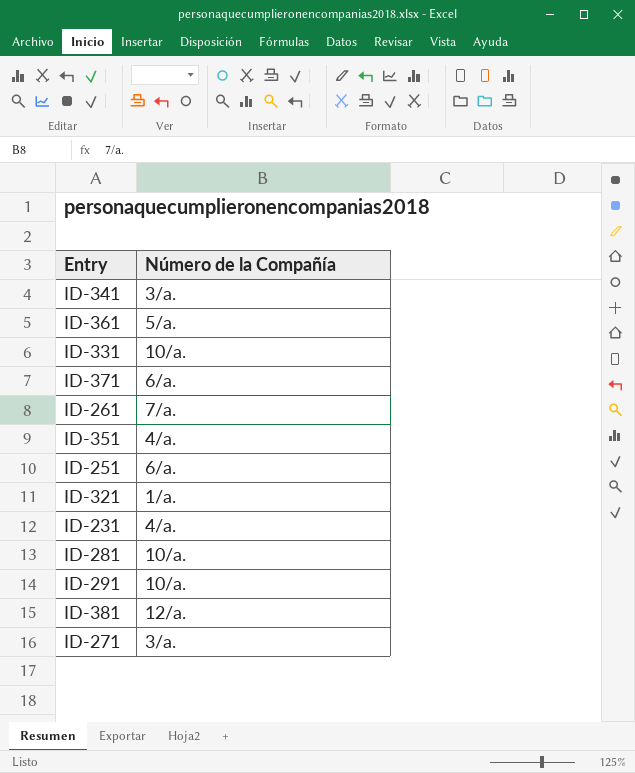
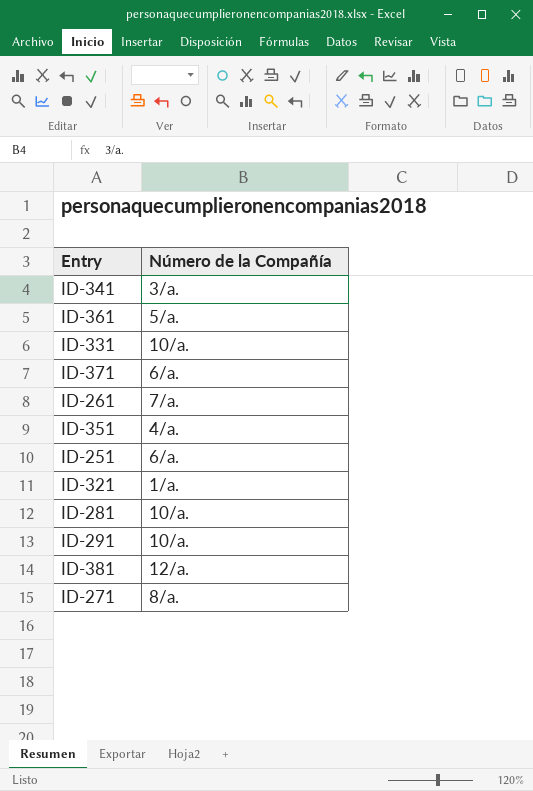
row ID-231: 4/a. -> none
ID-271 | Número de la Compañía: 3/a. -> 8/a.

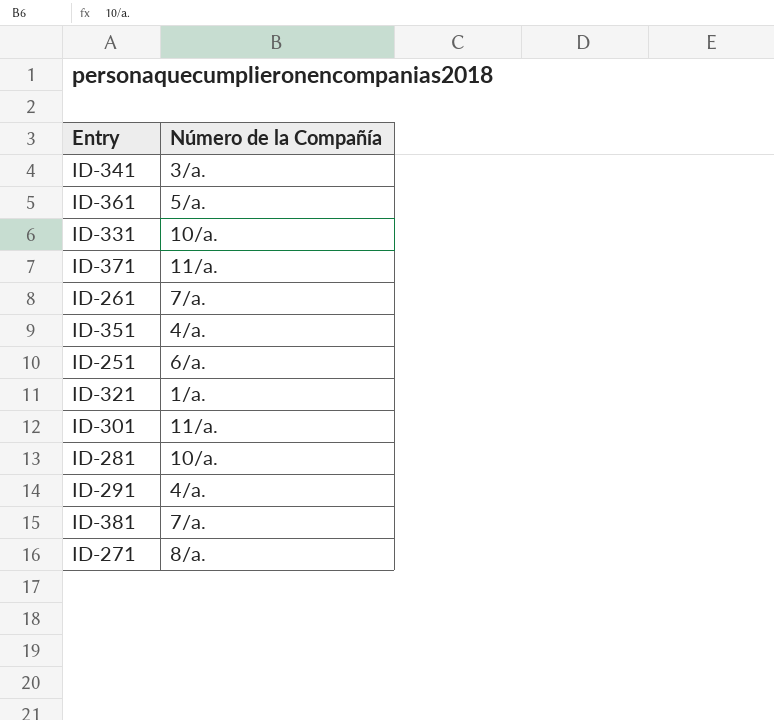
ID-371 | Número de la Compañía: 6/a. -> 11/a.
row ID-301: none -> 11/a.
ID-291 | Número de la Compañía: 10/a. -> 4/a.
ID-381 | Número de la Compañía: 12/a. -> 7/a.

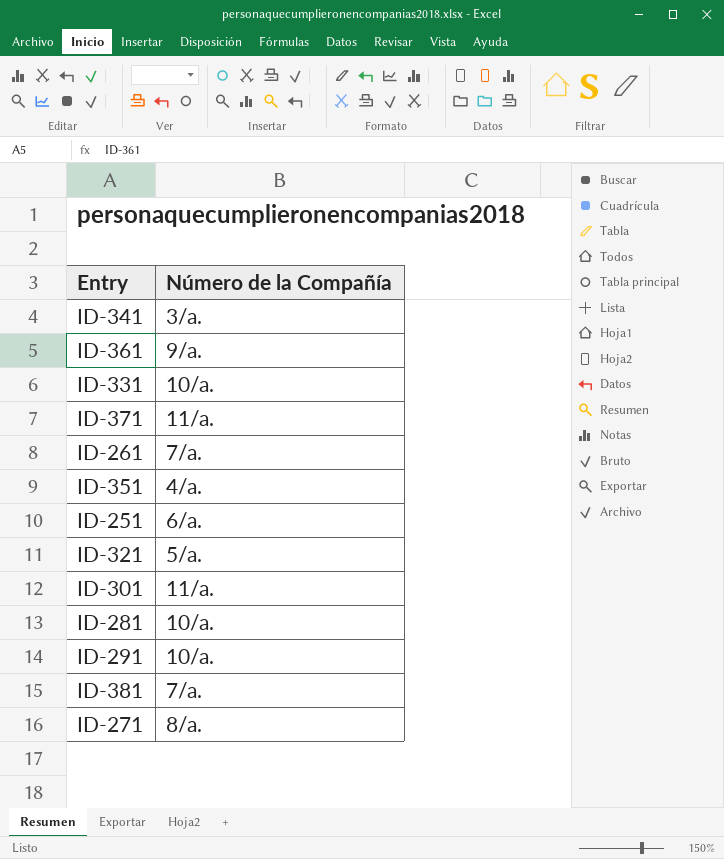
ID-361 | Número de la Compañía: 5/a. -> 9/a.
ID-321 | Número de la Compañía: 1/a. -> 5/a.
ID-291 | Número de la Compañía: 4/a. -> 10/a.

